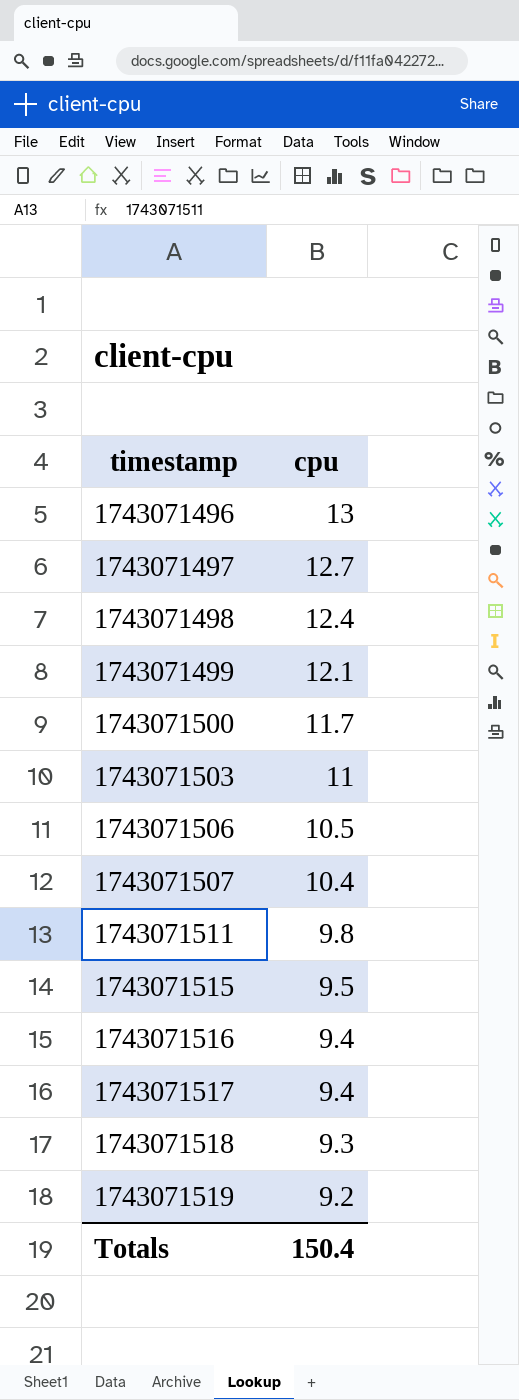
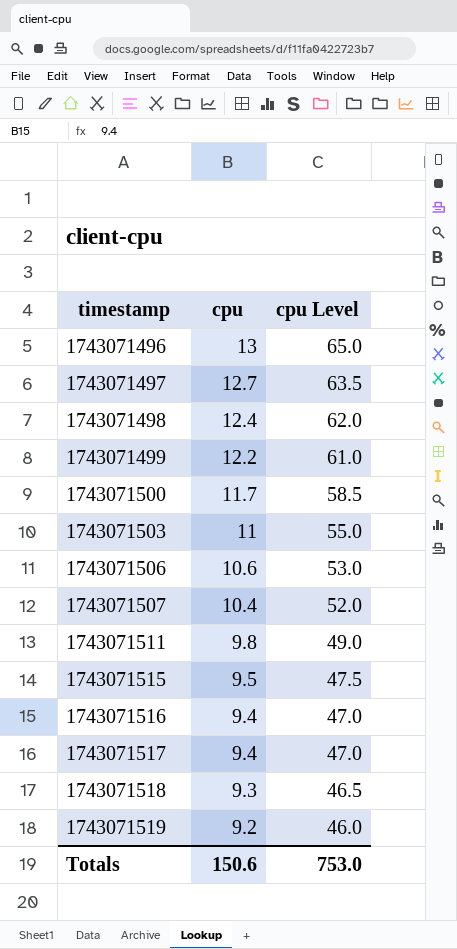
column cpu Level | formula: none -> [cpu] * 5
1743071499 | cpu: 12.1 -> 12.2
1743071506 | cpu: 10.5 -> 10.6
Totals | cpu: 150.4 -> 150.6

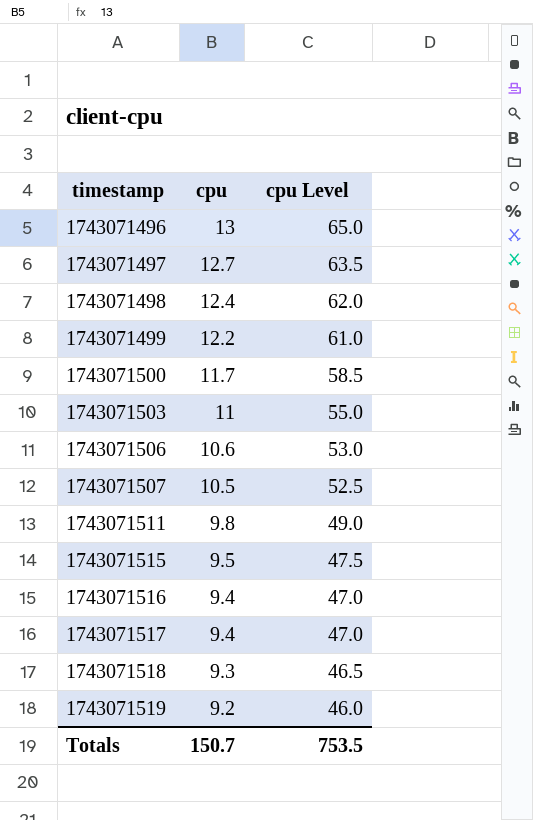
1743071507 | cpu: 10.4 -> 10.5
1743071507 | cpu Level: 52.0 -> 52.5
Totals | cpu: 150.6 -> 150.7
Totals | cpu Level: 753.0 -> 753.5

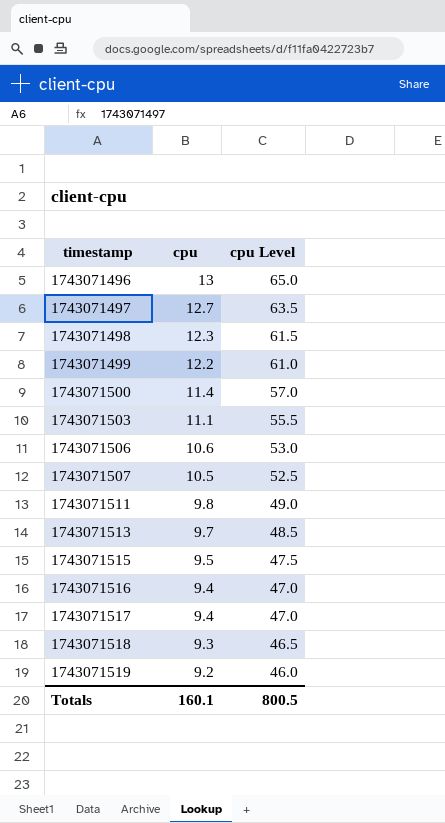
1743071498 | cpu: 12.4 -> 12.3
1743071498 | cpu Level: 62.0 -> 61.5
1743071500 | cpu: 11.7 -> 11.4
1743071500 | cpu Level: 58.5 -> 57.0
1743071503 | cpu: 11 -> 11.1
1743071503 | cpu Level: 55.0 -> 55.5
row 1743071513: none -> 9.7 | 48.5
Totals | cpu: 150.7 -> 160.1
Totals | cpu Level: 753.5 -> 800.5

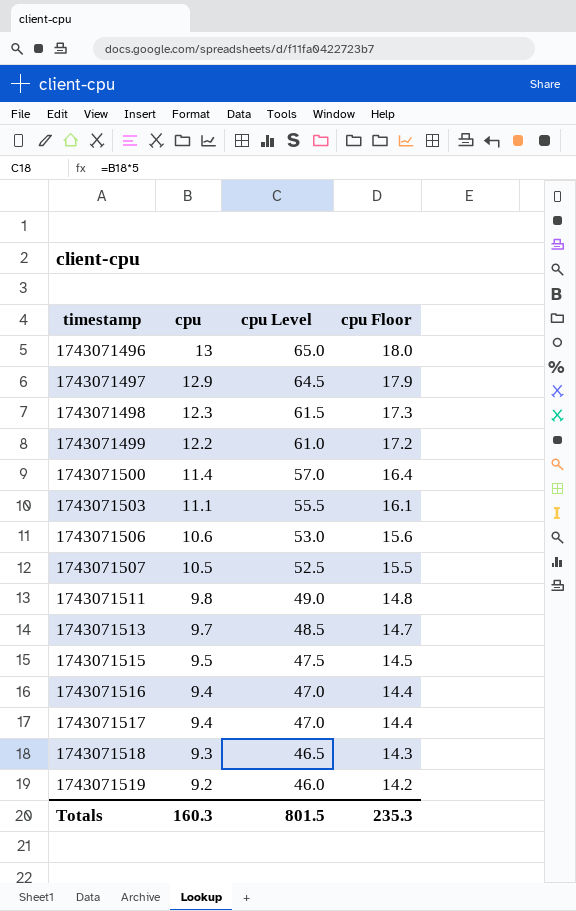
column cpu Floor | formula: none -> [cpu] + 5
1743071497 | cpu: 12.7 -> 12.9
1743071497 | cpu Level: 63.5 -> 64.5
Totals | cpu: 160.1 -> 160.3
Totals | cpu Level: 800.5 -> 801.5

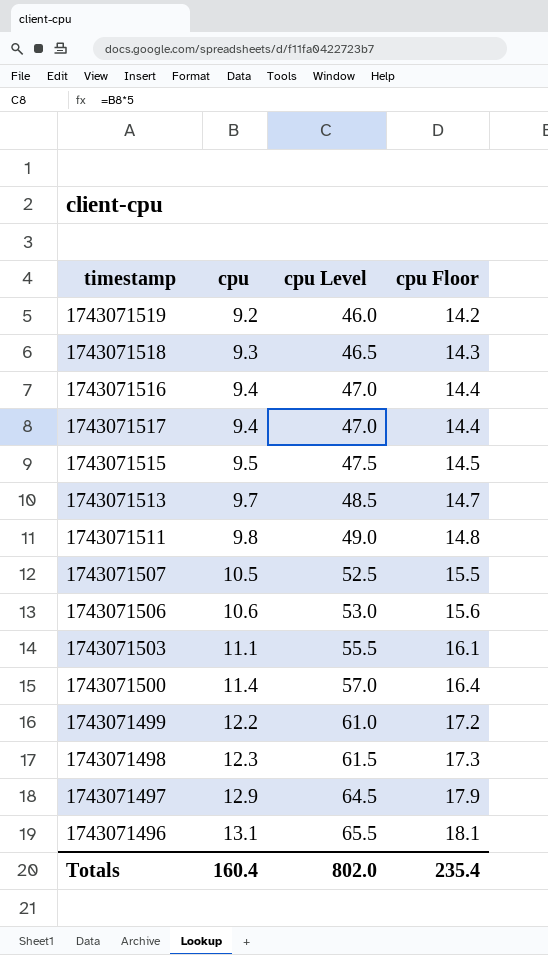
row order: timestamp ascending -> cpu ascending
1743071496 | cpu: 13 -> 13.1
1743071496 | cpu Level: 65.0 -> 65.5
1743071496 | cpu Floor: 18.0 -> 18.1
Totals | cpu: 160.3 -> 160.4
Totals | cpu Level: 801.5 -> 802.0
Totals | cpu Floor: 235.3 -> 235.4

